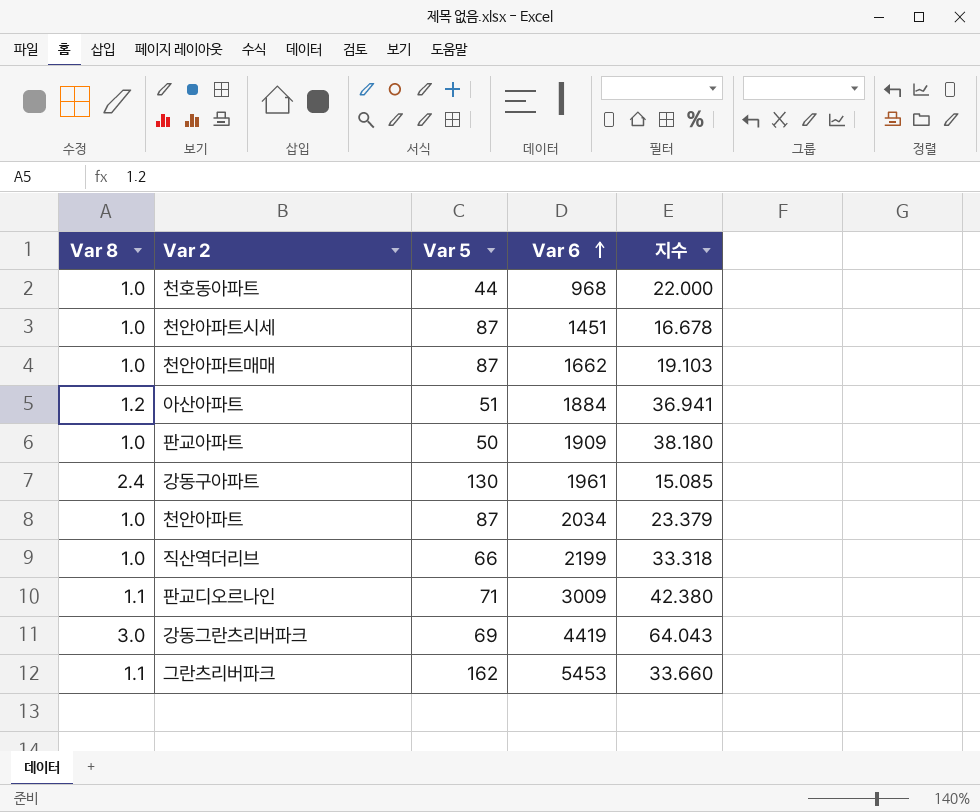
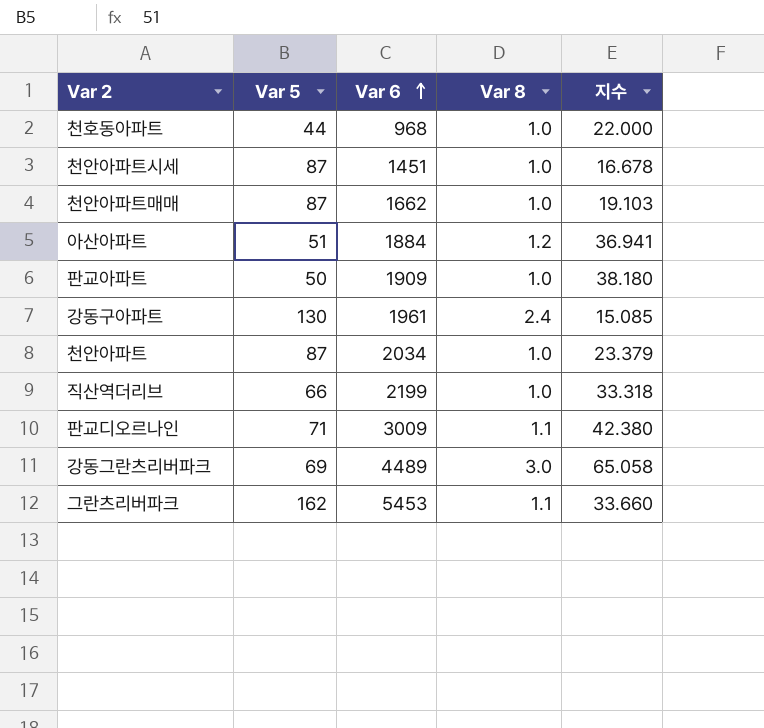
column Var 8 | position: 1 -> 4
강동그란츠리버파크 | Var 6: 4419 -> 4489
강동그란츠리버파크 | 지수: 64.043 -> 65.058

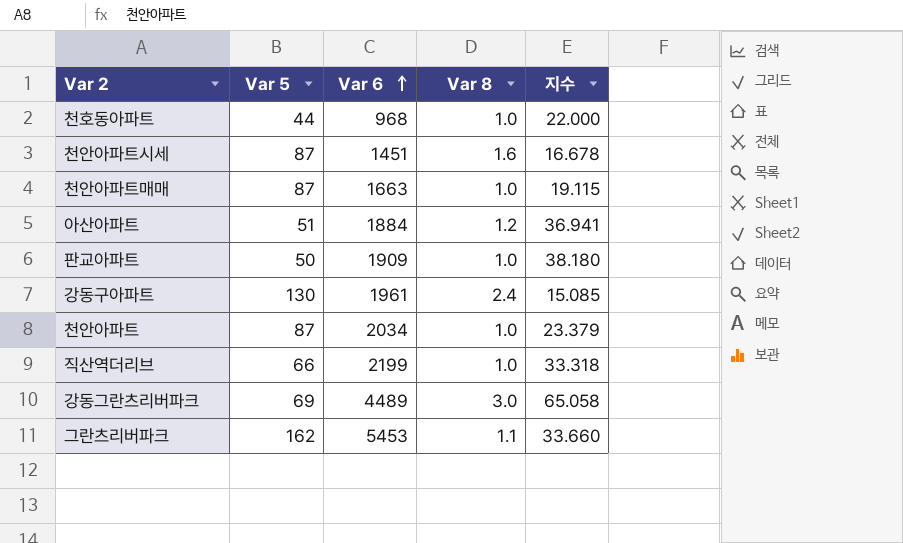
row 판교디오르나인: 71 | 3009 | 1.1 | 42.380 -> none
천안아파트시세 | Var 8: 1.0 -> 1.6
천안아파트매매 | Var 6: 1662 -> 1663
천안아파트매매 | 지수: 19.103 -> 19.115

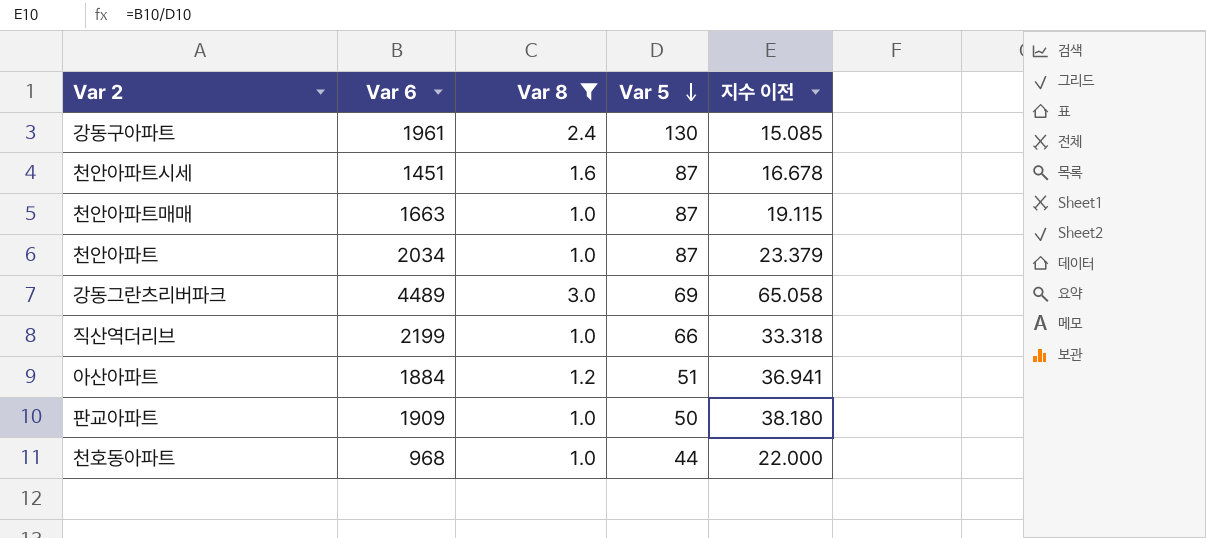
filter: none -> Var 8 != 1.1
row order: Var 6 ascending -> Var 5 descending
column Var 5 | position: 2 -> 4
column name: 지수 -> 지수 이전

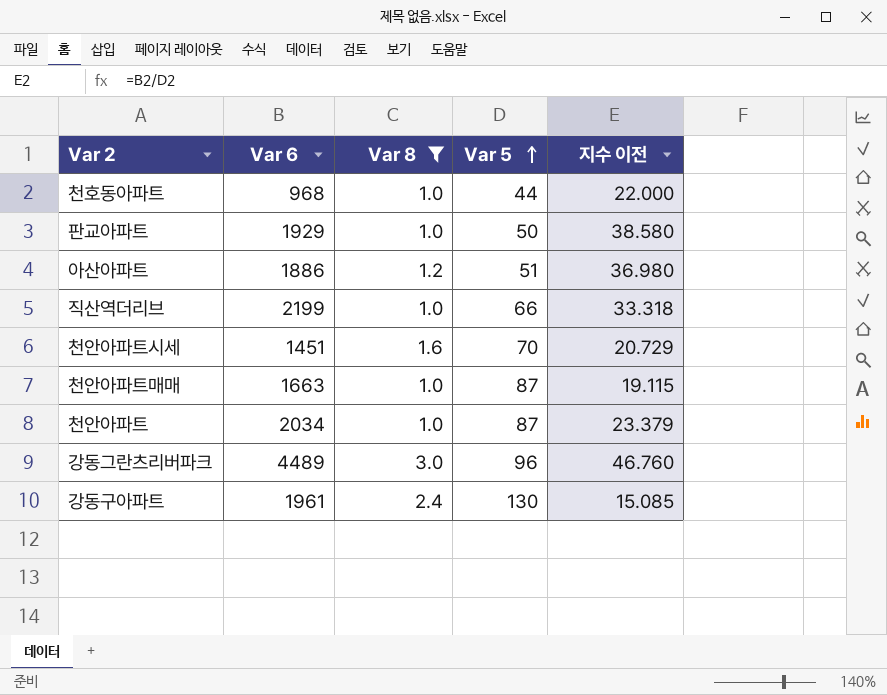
row order: Var 5 descending -> Var 5 ascending
판교아파트 | Var 6: 1909 -> 1929
판교아파트 | 지수 이전: 38.180 -> 38.580
아산아파트 | Var 6: 1884 -> 1886
아산아파트 | 지수 이전: 36.941 -> 36.980
천안아파트시세 | Var 5: 87 -> 70
천안아파트시세 | 지수 이전: 16.678 -> 20.729
강동그란츠리버파크 | Var 5: 69 -> 96
강동그란츠리버파크 | 지수 이전: 65.058 -> 46.760

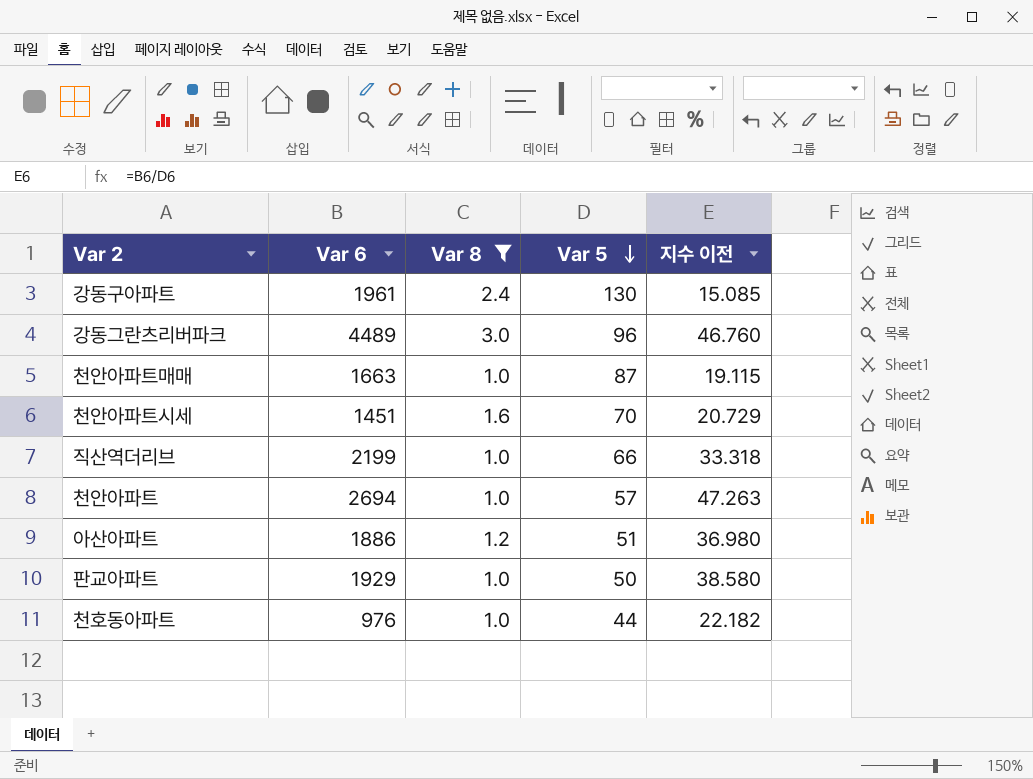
row order: Var 5 ascending -> Var 5 descending
천안아파트 | Var 6: 2034 -> 2694
천안아파트 | Var 5: 87 -> 57
천안아파트 | 지수 이전: 23.379 -> 47.263
천호동아파트 | Var 6: 968 -> 976
천호동아파트 | 지수 이전: 22.000 -> 22.182

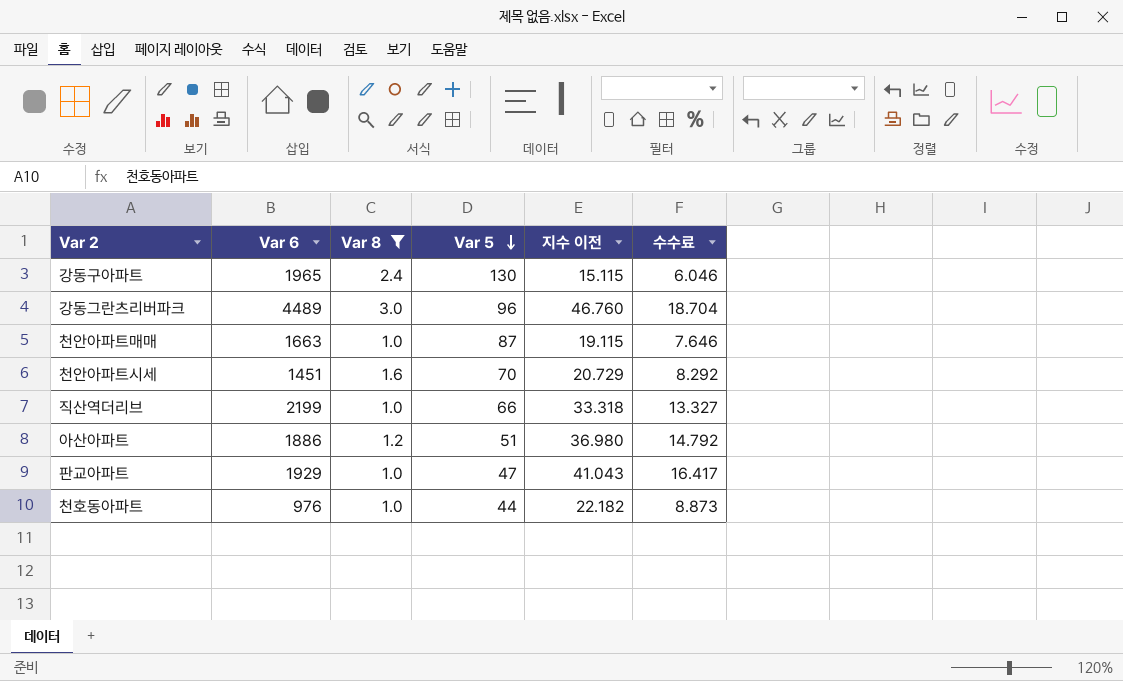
column 수수료 | formula: none -> [지수 이전] * 0.4
row 천안아파트: 2694 | 1.0 | 57 | 47.263 -> none
강동구아파트 | Var 6: 1961 -> 1965
강동구아파트 | 지수 이전: 15.085 -> 15.115
판교아파트 | Var 5: 50 -> 47
판교아파트 | 지수 이전: 38.580 -> 41.043

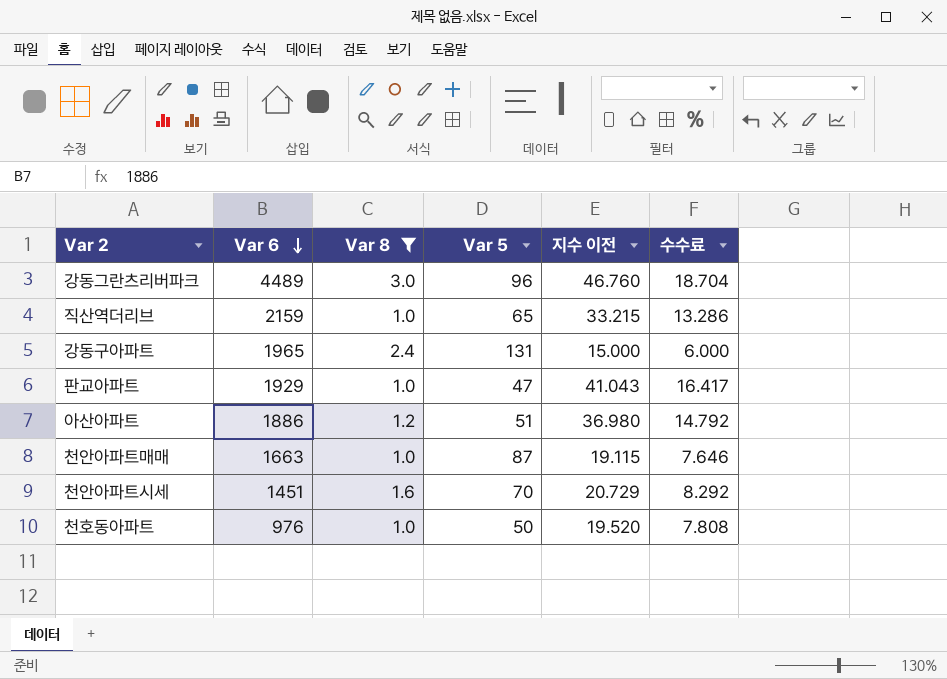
row order: Var 5 descending -> Var 6 descending
직산역더리브 | Var 6: 2199 -> 2159
직산역더리브 | Var 5: 66 -> 65
직산역더리브 | 지수 이전: 33.318 -> 33.215
직산역더리브 | 수수료: 13.327 -> 13.286
강동구아파트 | Var 5: 130 -> 131
강동구아파트 | 지수 이전: 15.115 -> 15.000
강동구아파트 | 수수료: 6.046 -> 6.000
천호동아파트 | Var 5: 44 -> 50
천호동아파트 | 지수 이전: 22.182 -> 19.520
천호동아파트 | 수수료: 8.873 -> 7.808

